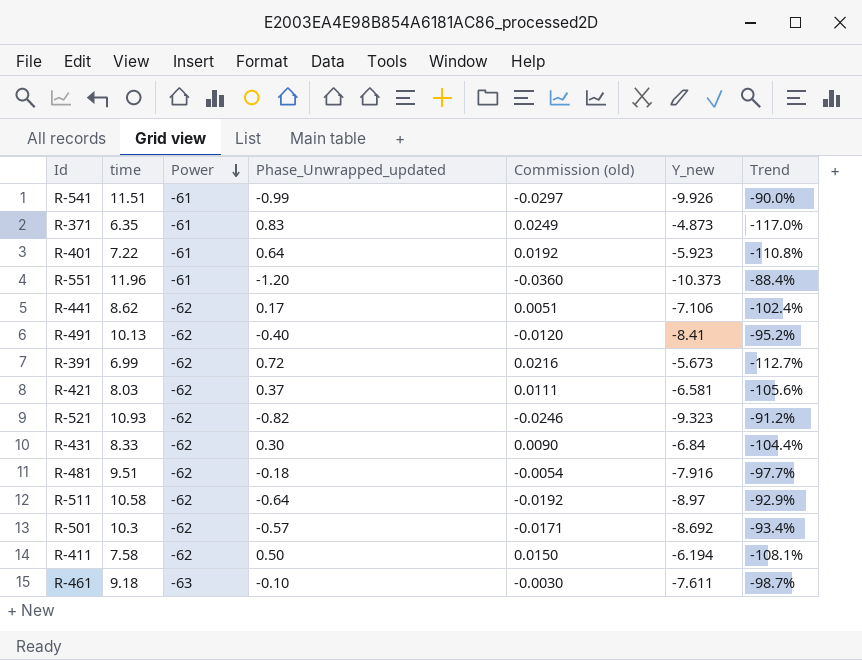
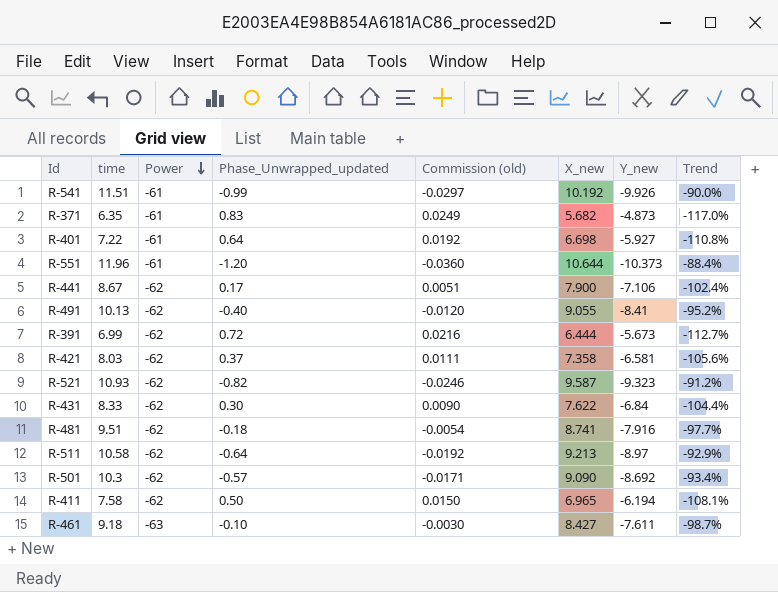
column X_new | position: none -> 6
R-401 | Y_new: -5.923 -> -5.927
R-441 | time: 8.62 -> 8.67

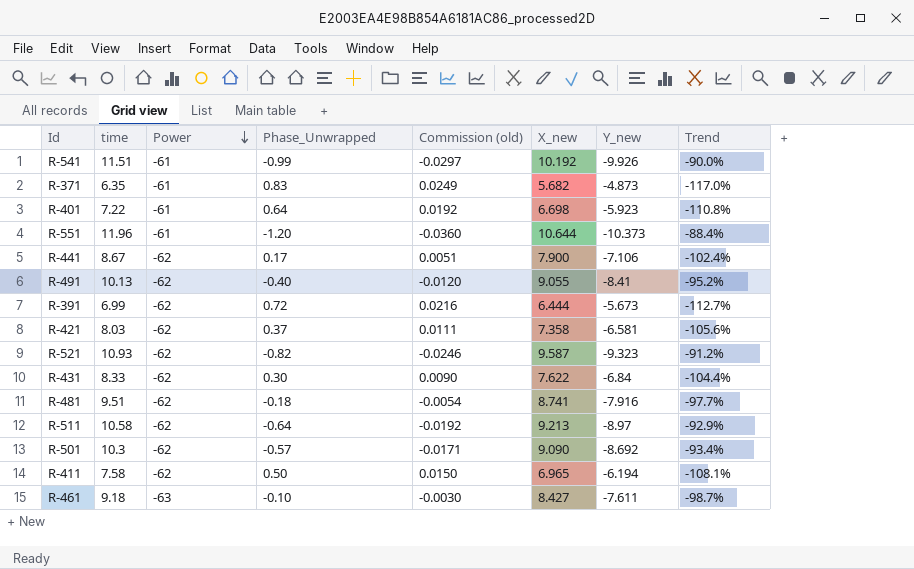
column name: Phase_Unwrapped_updated -> Phase_Unwrapped
R-401 | Y_new: -5.927 -> -5.923

